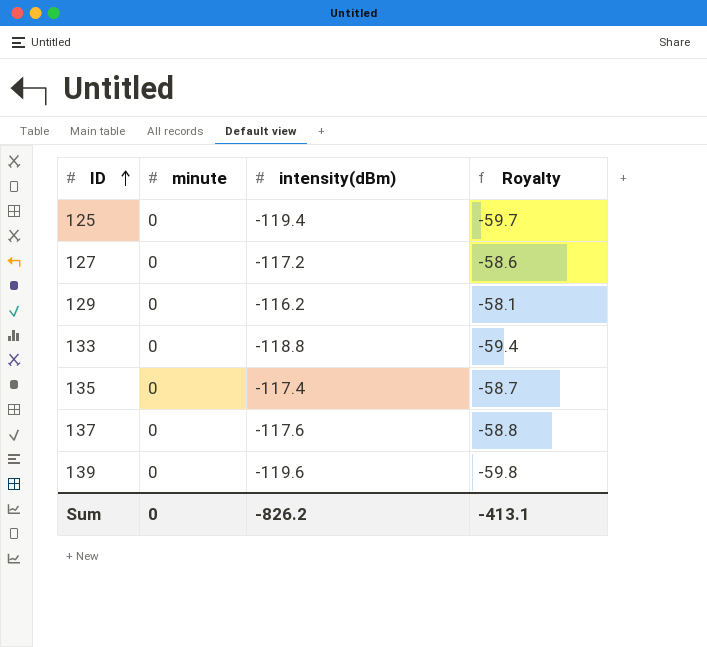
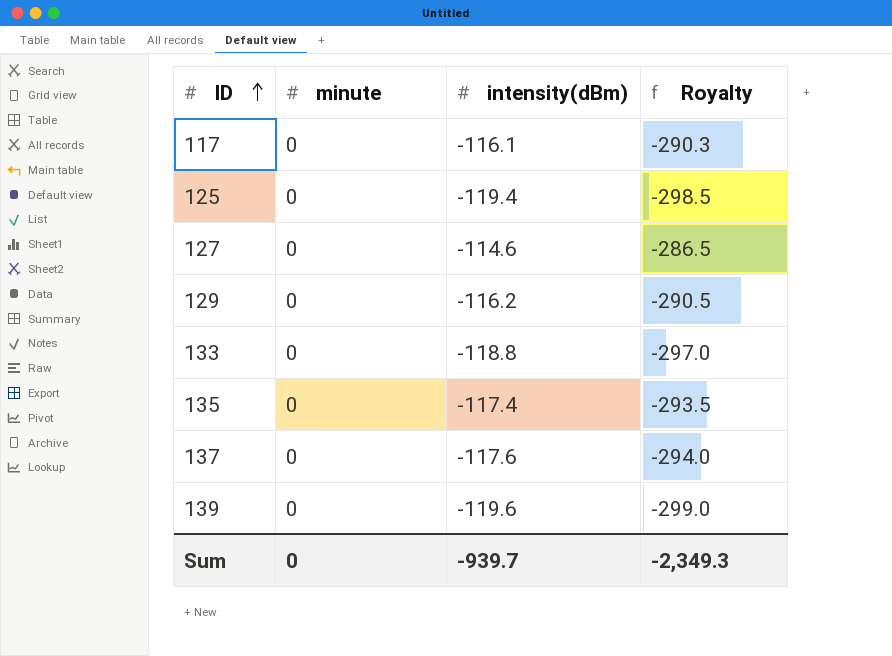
column Royalty | formula: [intensity(dBm)] * 0.5 -> [intensity(dBm)] * 2.5
row 117: none -> 0 | -116.1 | -290.3
127 | intensity(dBm): -117.2 -> -114.6
Sum | intensity(dBm): -826.2 -> -939.7
Sum | Royalty: -413.1 -> -2,349.3

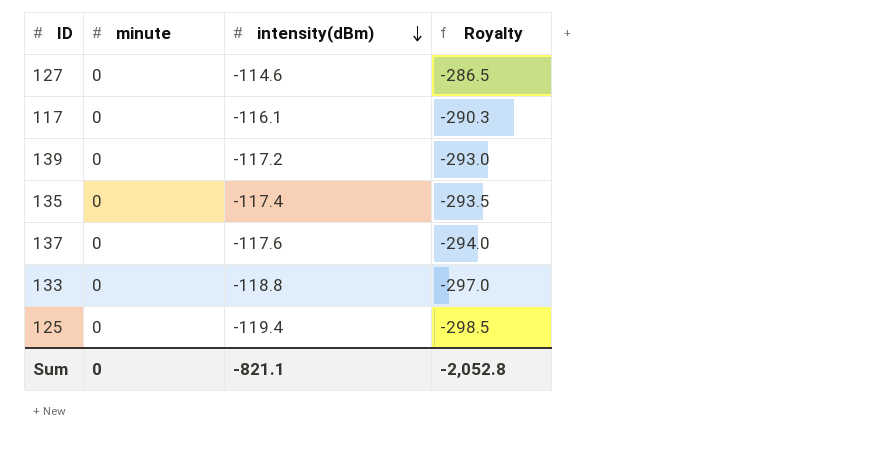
row order: ID ascending -> intensity(dBm) descending
row 129: 0 | -116.2 | -290.5 -> none
139 | intensity(dBm): -119.6 -> -117.2
139 | Royalty: -299.0 -> -293.0
Sum | intensity(dBm): -939.7 -> -821.1
Sum | Royalty: -2,349.3 -> -2,052.8

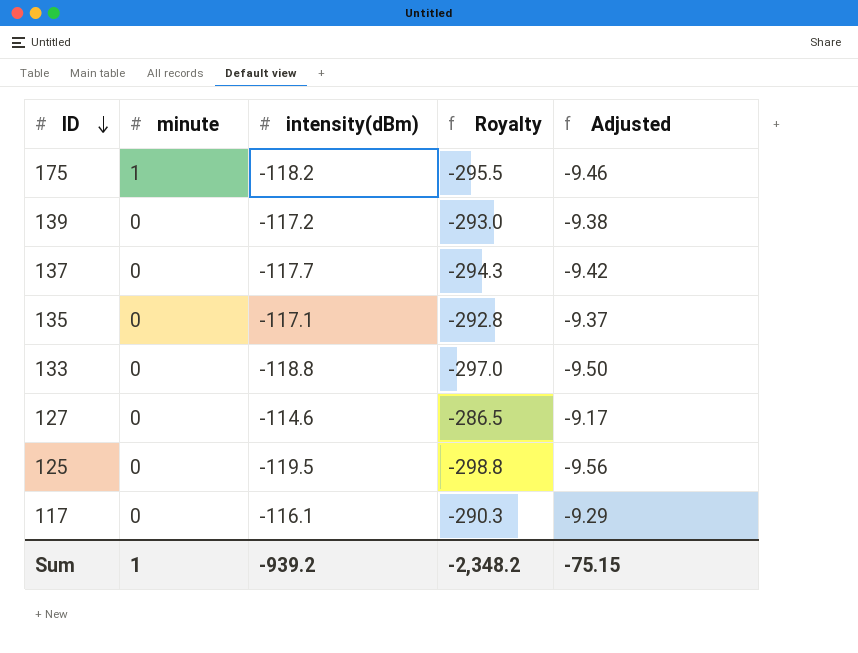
row order: intensity(dBm) descending -> ID descending
column Adjusted | formula: none -> [intensity(dBm)] * 0.08
row 175: none -> 1 | -118.2 | -295.5 | -9.46
137 | intensity(dBm): -117.6 -> -117.7
137 | Royalty: -294.0 -> -294.3
135 | intensity(dBm): -117.4 -> -117.1
135 | Royalty: -293.5 -> -292.8
125 | intensity(dBm): -119.4 -> -119.5
125 | Royalty: -298.5 -> -298.8
Sum | minute: 0 -> 1
Sum | intensity(dBm): -821.1 -> -939.2
Sum | Royalty: -2,052.8 -> -2,348.2

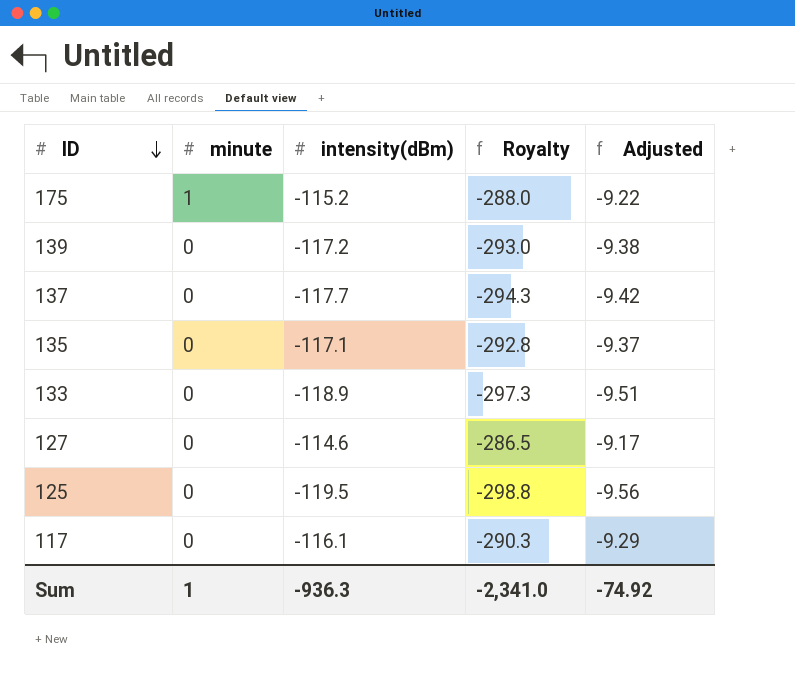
175 | intensity(dBm): -118.2 -> -115.2
175 | Royalty: -295.5 -> -288.0
175 | Adjusted: -9.46 -> -9.22
133 | intensity(dBm): -118.8 -> -118.9
133 | Royalty: -297.0 -> -297.3
133 | Adjusted: -9.50 -> -9.51
Sum | intensity(dBm): -939.2 -> -936.3
Sum | Royalty: -2,348.2 -> -2,341.0
Sum | Adjusted: -75.15 -> -74.92

